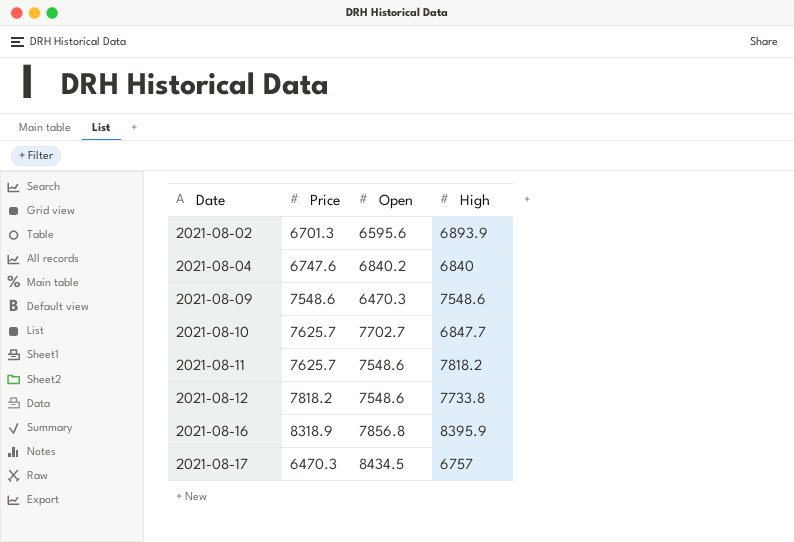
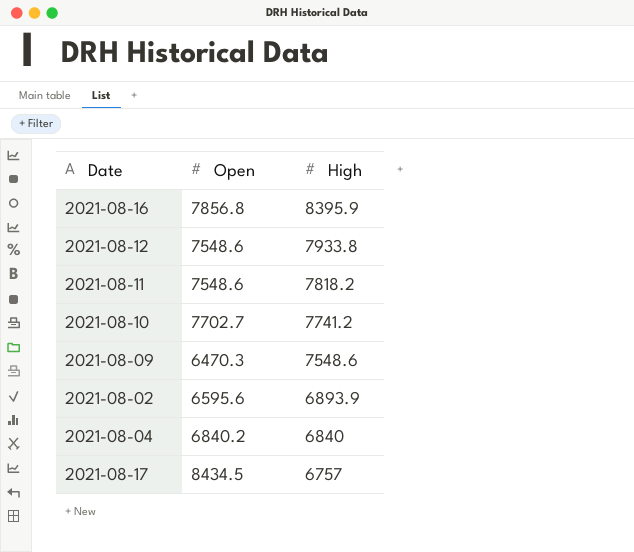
row order: Date ascending -> High descending
column Price | position: 2 -> none
2021-08-12 | High: 7733.8 -> 7933.8
2021-08-10 | High: 6847.7 -> 7741.2

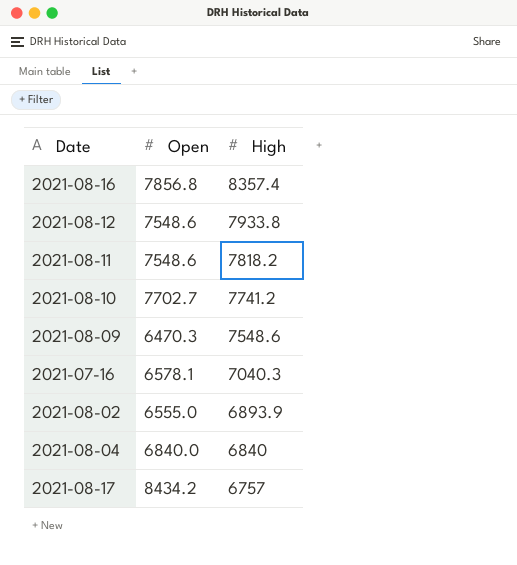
2021-08-16 | High: 8395.9 -> 8357.4
row 2021-07-16: none -> 6578.1 | 7040.3
2021-08-02 | Open: 6595.6 -> 6555.0
2021-08-04 | Open: 6840.2 -> 6840.0
2021-08-17 | Open: 8434.5 -> 8434.2

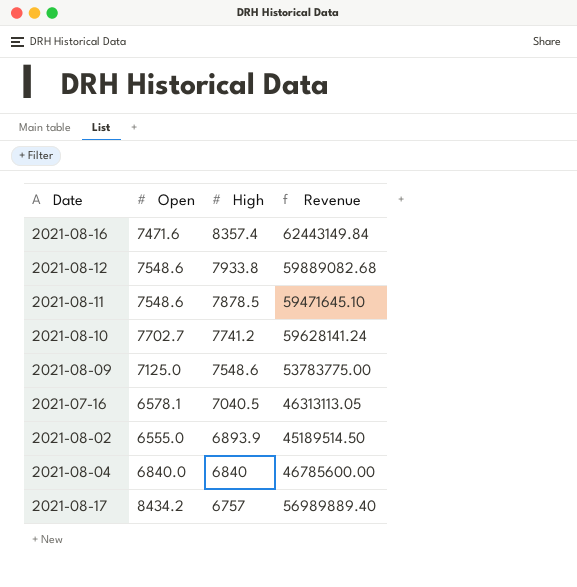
column Revenue | formula: none -> [Open] * [High]
2021-08-16 | Open: 7856.8 -> 7471.6
2021-08-11 | High: 7818.2 -> 7878.5
2021-08-09 | Open: 6470.3 -> 7125.0
2021-07-16 | High: 7040.3 -> 7040.5

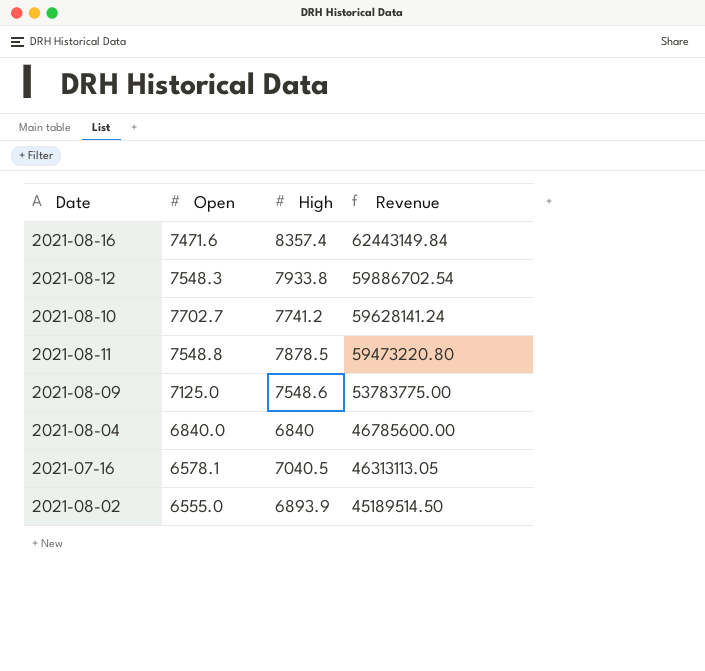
row order: High descending -> Revenue descending
row 2021-08-17: 8434.2 | 6757 | 56989889.40 -> none
2021-08-12 | Open: 7548.6 -> 7548.3
2021-08-12 | Revenue: 59889082.68 -> 59886702.54
2021-08-11 | Open: 7548.6 -> 7548.8
2021-08-11 | Revenue: 59471645.10 -> 59473220.80

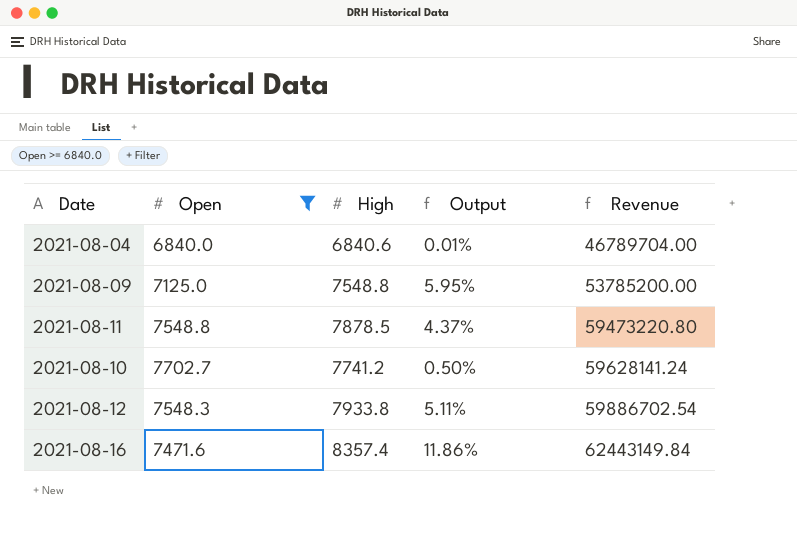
filter: none -> Open >= 6840.0
row order: Revenue descending -> Revenue ascending
column Output | formula: none -> ([High] - [Open]) / [Open]
2021-08-04 | High: 6840 -> 6840.6
2021-08-04 | Revenue: 46785600.00 -> 46789704.00
2021-08-09 | High: 7548.6 -> 7548.8
2021-08-09 | Revenue: 53783775.00 -> 53785200.00

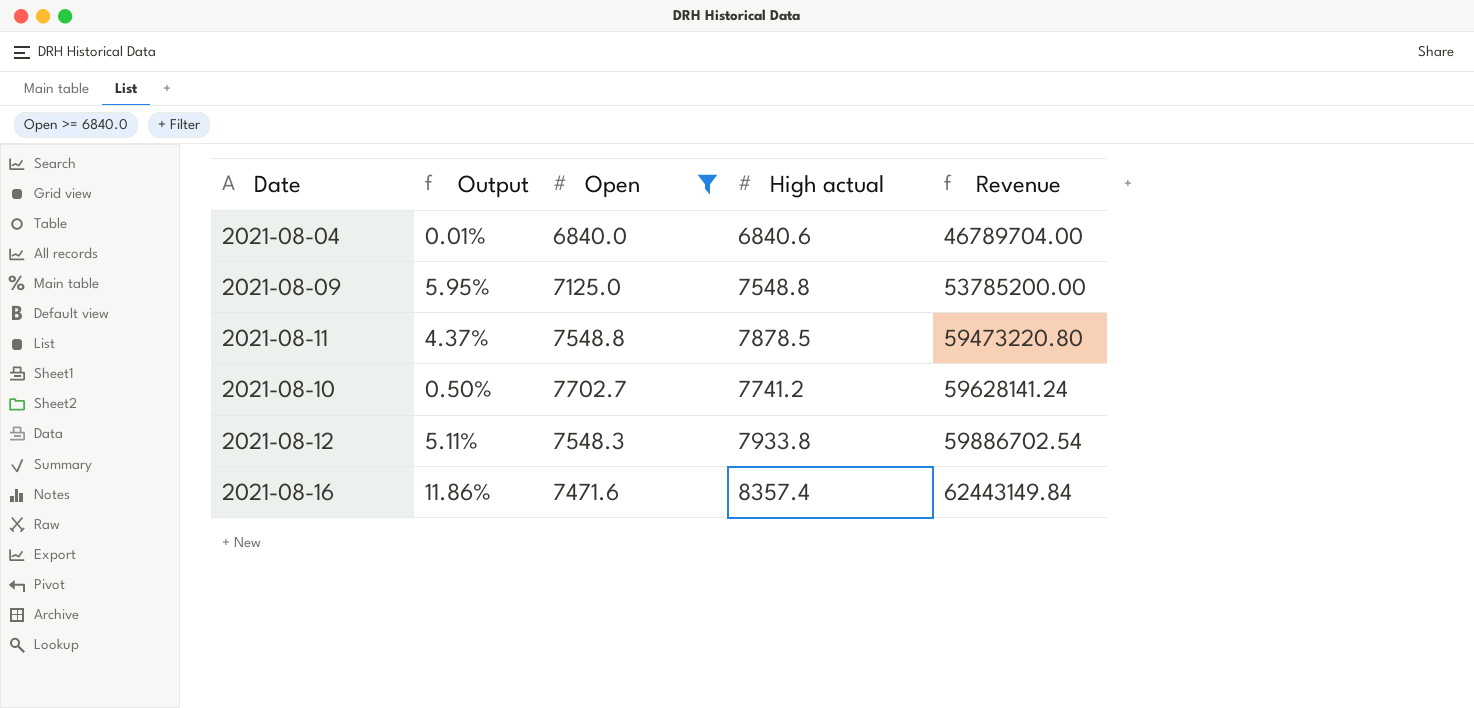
column Output | position: 4 -> 2
column name: High -> High actual

